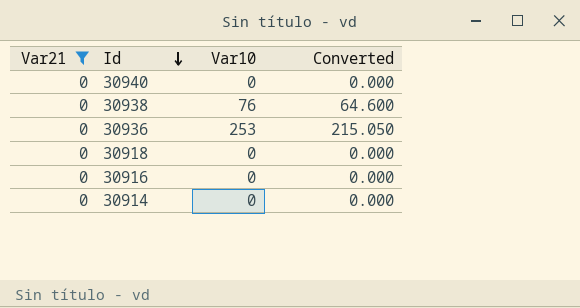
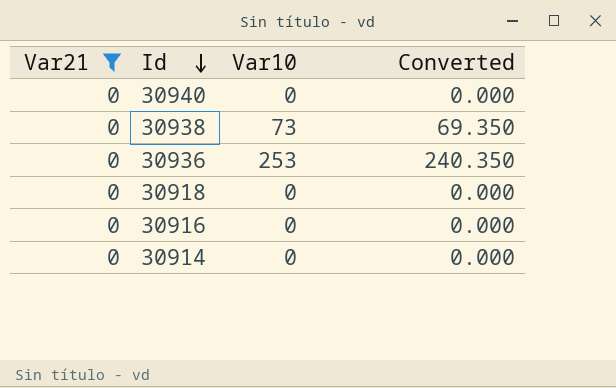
column Converted | formula: [Var10] * 0.85 -> [Var10] * 0.95
30938 | Var10: 76 -> 73

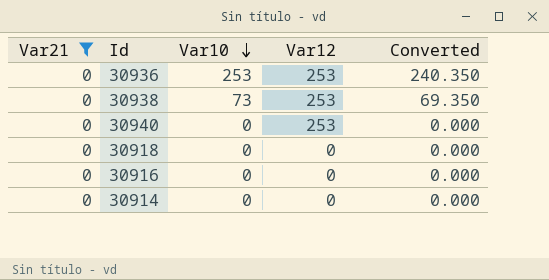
row order: Id descending -> Var10 descending
column Var12 | position: none -> 4

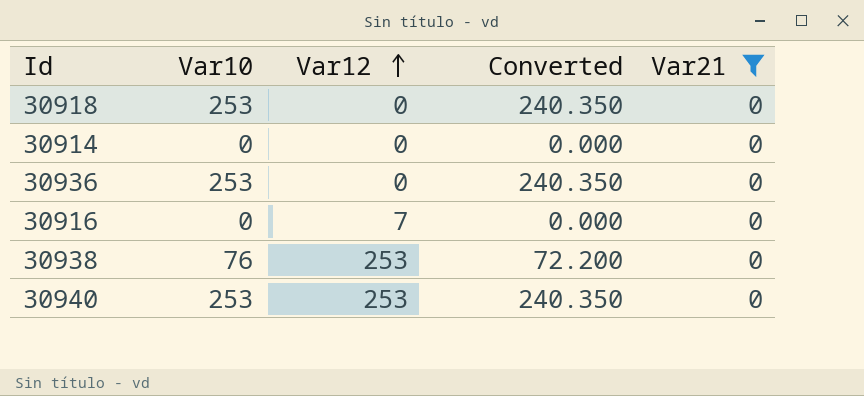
row order: Var10 descending -> Var12 ascending
column Var21 | position: 1 -> 5
30918 | Var10: 0 -> 253
30918 | Converted: 0.000 -> 240.350
30936 | Var12: 253 -> 0
30916 | Var12: 0 -> 7
30938 | Var10: 73 -> 76
30938 | Converted: 69.350 -> 72.200
30940 | Var10: 0 -> 253
30940 | Converted: 0.000 -> 240.350

